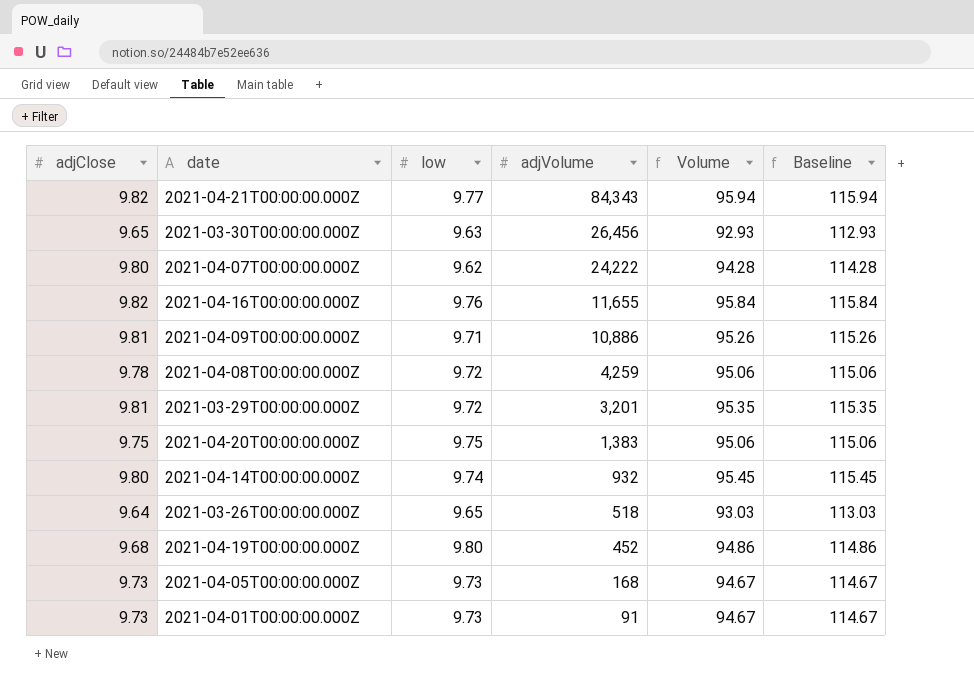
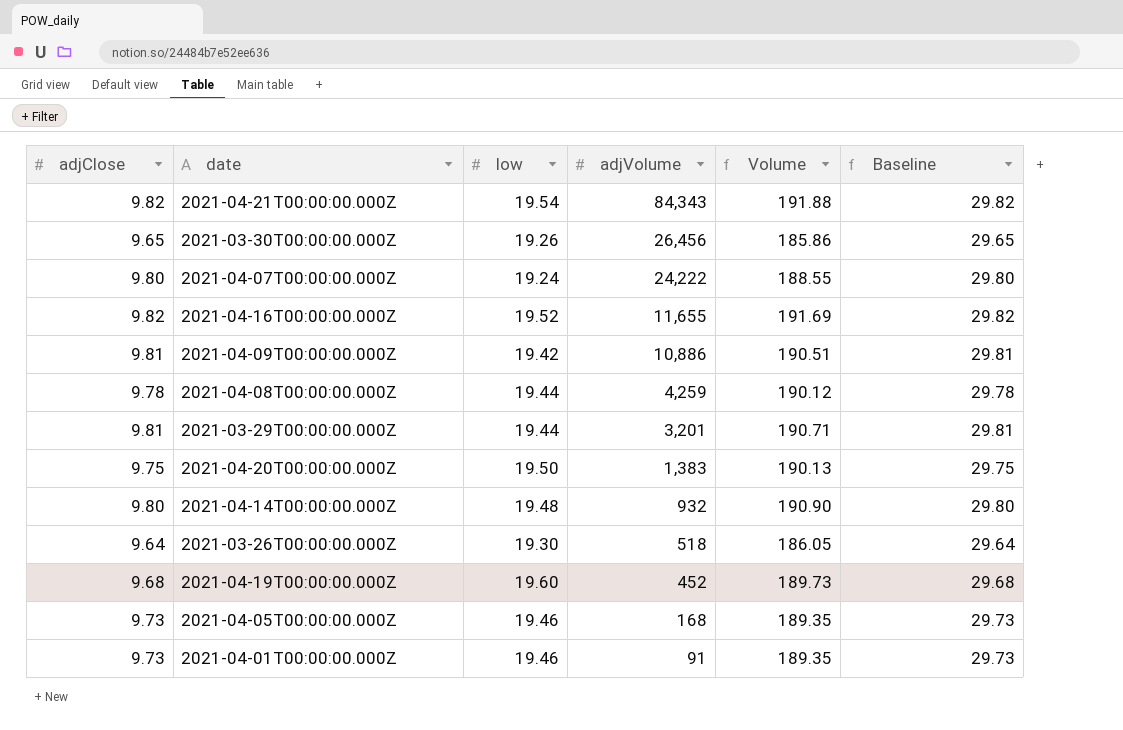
column Baseline | formula: [Volume] + 20 -> [adjClose] + 20
2021-04-21T00:00:00.000Z | low: 9.77 -> 19.54
2021-04-21T00:00:00.000Z | Volume: 95.94 -> 191.88
2021-03-30T00:00:00.000Z | low: 9.63 -> 19.26
2021-03-30T00:00:00.000Z | Volume: 92.93 -> 185.86
2021-04-07T00:00:00.000Z | low: 9.62 -> 19.24
2021-04-07T00:00:00.000Z | Volume: 94.28 -> 188.55
2021-04-16T00:00:00.000Z | low: 9.76 -> 19.52
2021-04-16T00:00:00.000Z | Volume: 95.84 -> 191.69
2021-04-09T00:00:00.000Z | low: 9.71 -> 19.42
2021-04-09T00:00:00.000Z | Volume: 95.26 -> 190.51
2021-04-08T00:00:00.000Z | low: 9.72 -> 19.44
2021-04-08T00:00:00.000Z | Volume: 95.06 -> 190.12
2021-03-29T00:00:00.000Z | low: 9.72 -> 19.44
2021-03-29T00:00:00.000Z | Volume: 95.35 -> 190.71
2021-04-20T00:00:00.000Z | low: 9.75 -> 19.50
2021-04-20T00:00:00.000Z | Volume: 95.06 -> 190.13
2021-04-14T00:00:00.000Z | low: 9.74 -> 19.48
2021-04-14T00:00:00.000Z | Volume: 95.45 -> 190.90
2021-03-26T00:00:00.000Z | low: 9.65 -> 19.30
2021-03-26T00:00:00.000Z | Volume: 93.03 -> 186.05
2021-04-19T00:00:00.000Z | low: 9.80 -> 19.60
2021-04-19T00:00:00.000Z | Volume: 94.86 -> 189.73
2021-04-05T00:00:00.000Z | low: 9.73 -> 19.46
2021-04-05T00:00:00.000Z | Volume: 94.67 -> 189.35
2021-04-01T00:00:00.000Z | low: 9.73 -> 19.46
2021-04-01T00:00:00.000Z | Volume: 94.67 -> 189.35

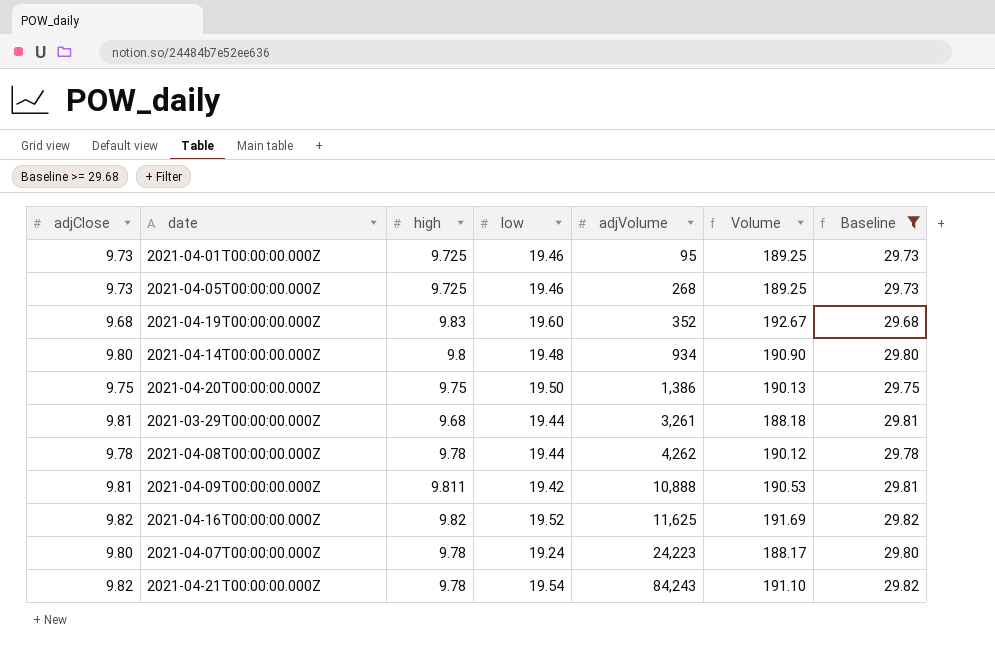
filter: none -> Baseline >= 29.68
row order: adjVolume descending -> adjVolume ascending
column high | position: none -> 3
column Volume | formula: [adjClose] * [low] -> [high] * [low]
2021-04-01T00:00:00.000Z | adjVolume: 91 -> 95
2021-04-05T00:00:00.000Z | adjVolume: 168 -> 268
2021-04-19T00:00:00.000Z | adjVolume: 452 -> 352
2021-04-14T00:00:00.000Z | adjVolume: 932 -> 934
2021-04-20T00:00:00.000Z | adjVolume: 1,383 -> 1,386
2021-03-29T00:00:00.000Z | adjVolume: 3,201 -> 3,261
2021-04-08T00:00:00.000Z | adjVolume: 4,259 -> 4,262
2021-04-09T00:00:00.000Z | adjVolume: 10,886 -> 10,888
2021-04-16T00:00:00.000Z | adjVolume: 11,655 -> 11,625
2021-04-07T00:00:00.000Z | adjVolume: 24,222 -> 24,223
2021-04-21T00:00:00.000Z | adjVolume: 84,343 -> 84,243

